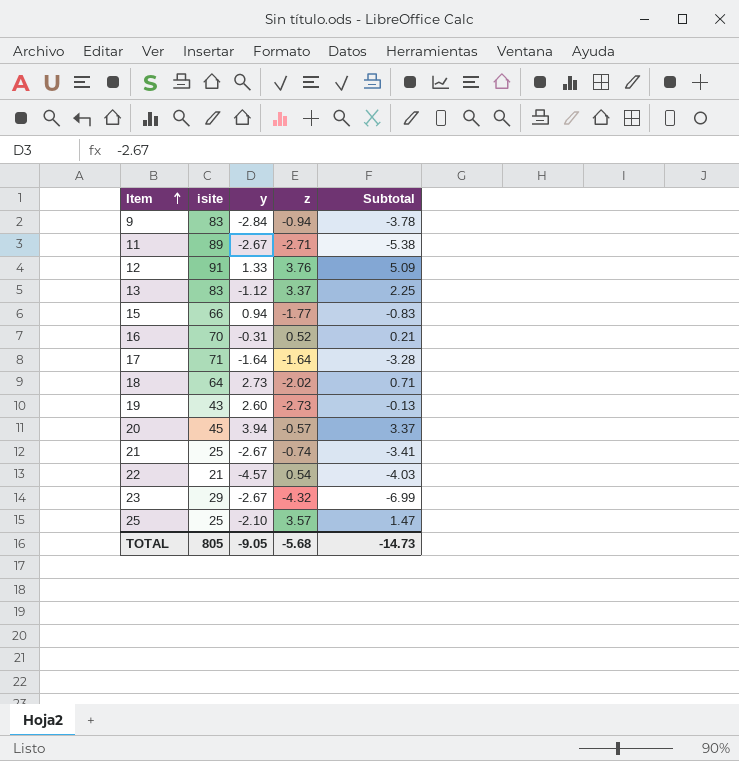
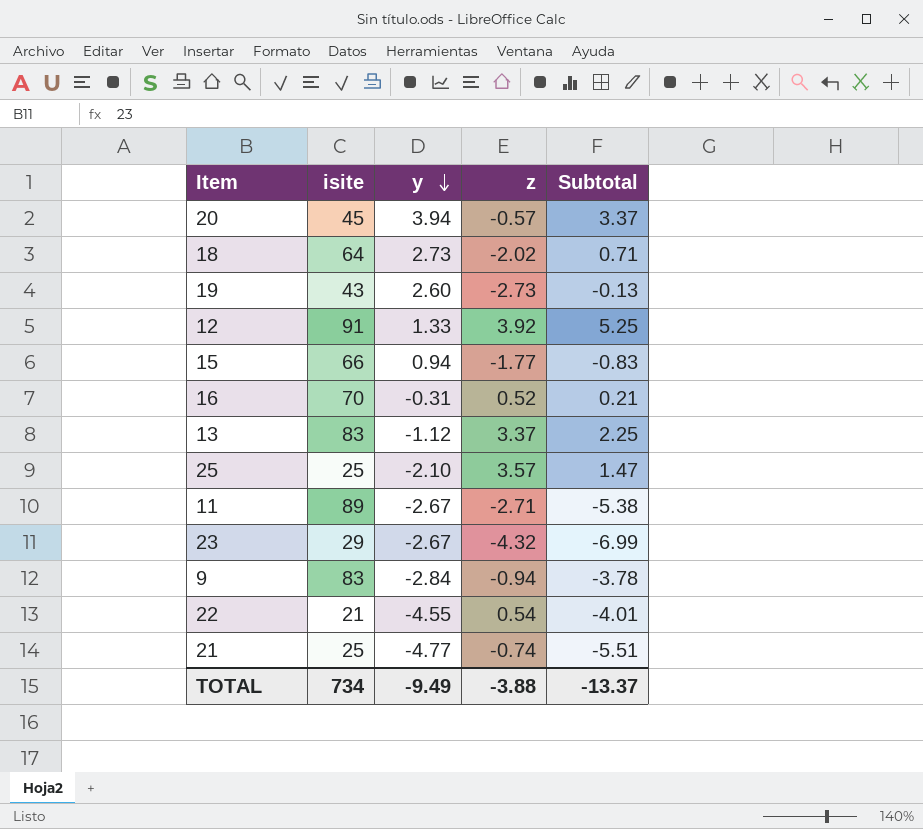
row order: Item ascending -> y descending
row 17: 71 | -1.64 | -1.64 | -3.28 -> none
12 | z: 3.76 -> 3.92
12 | Subtotal: 5.09 -> 5.25
22 | y: -4.57 -> -4.55
22 | Subtotal: -4.03 -> -4.01
21 | y: -2.67 -> -4.77
21 | Subtotal: -3.41 -> -5.51
TOTAL | isite: 805 -> 734
TOTAL | y: -9.05 -> -9.49
TOTAL | z: -5.68 -> -3.88
TOTAL | Subtotal: -14.73 -> -13.37

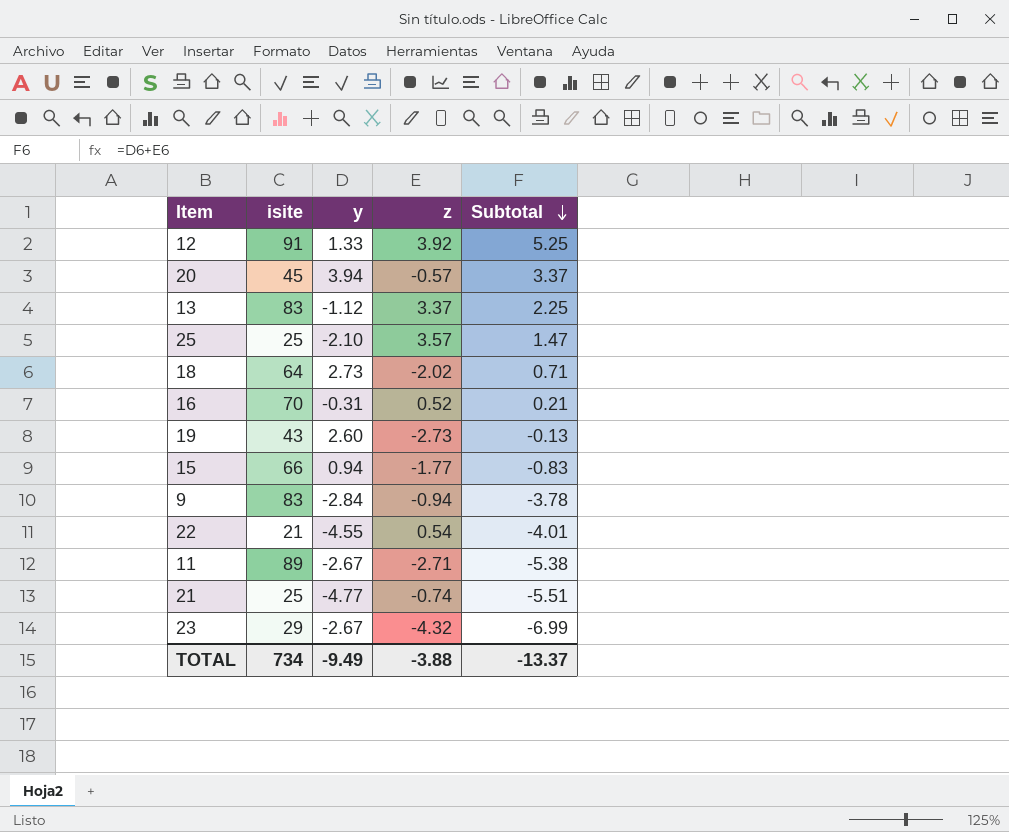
row order: y descending -> Subtotal descending

